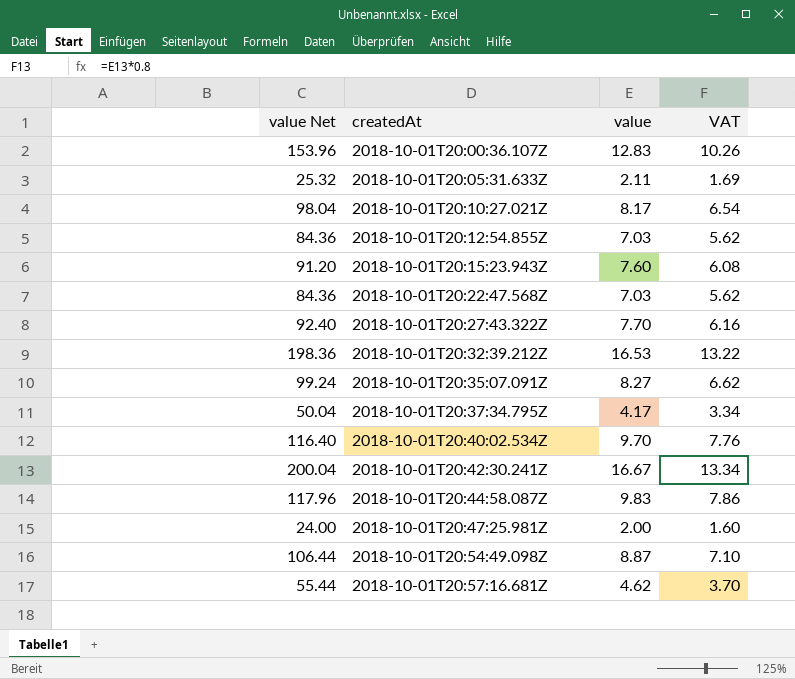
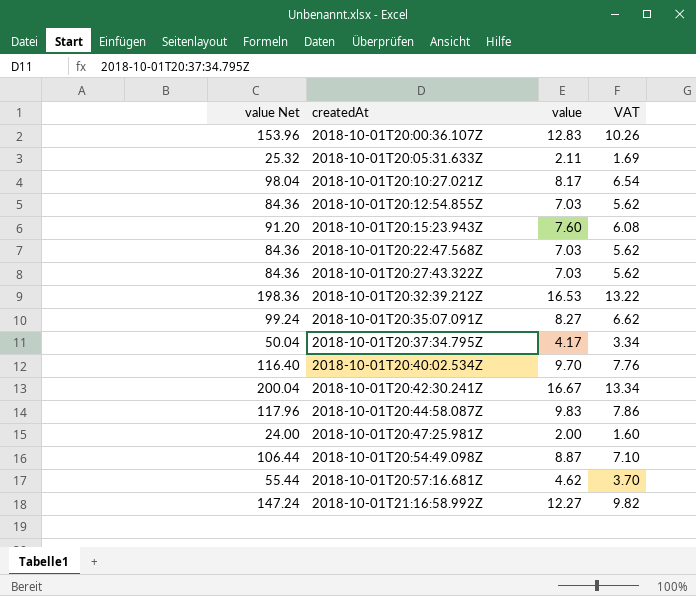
2018-10-01T20:27:43.322Z | value Net: 92.40 -> 84.36
2018-10-01T20:27:43.322Z | value: 7.70 -> 7.03
2018-10-01T20:27:43.322Z | VAT: 6.16 -> 5.62
row 2018-10-01T21:16:58.992Z: none -> 147.24 | 12.27 | 9.82

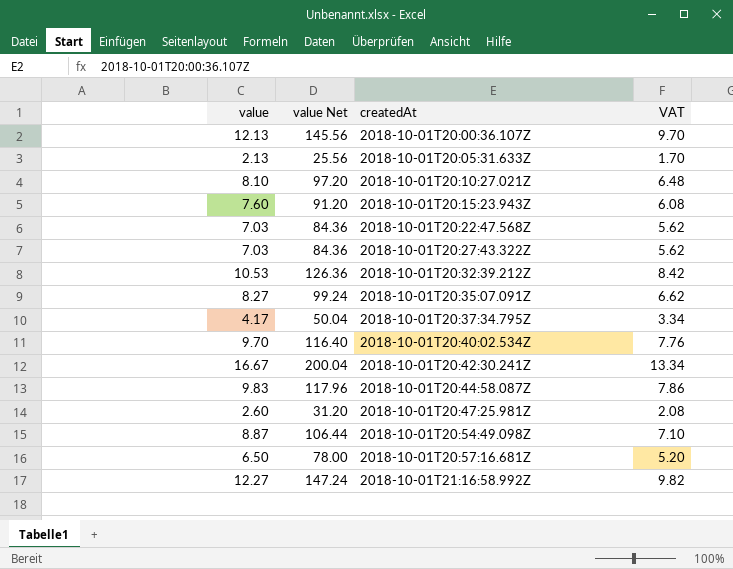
column value | position: 3 -> 1
row 2018-10-01T20:12:54.855Z: 84.36 | 7.03 | 5.62 -> none
2018-10-01T20:00:36.107Z | value: 12.83 -> 12.13
2018-10-01T20:00:36.107Z | value Net: 153.96 -> 145.56
2018-10-01T20:00:36.107Z | VAT: 10.26 -> 9.70
2018-10-01T20:05:31.633Z | value: 2.11 -> 2.13
2018-10-01T20:05:31.633Z | value Net: 25.32 -> 25.56
2018-10-01T20:05:31.633Z | VAT: 1.69 -> 1.70
2018-10-01T20:10:27.021Z | value: 8.17 -> 8.10
2018-10-01T20:10:27.021Z | value Net: 98.04 -> 97.20
2018-10-01T20:10:27.021Z | VAT: 6.54 -> 6.48
2018-10-01T20:32:39.212Z | value: 16.53 -> 10.53
2018-10-01T20:32:39.212Z | value Net: 198.36 -> 126.36
2018-10-01T20:32:39.212Z | VAT: 13.22 -> 8.42
2018-10-01T20:47:25.981Z | value: 2.00 -> 2.60
2018-10-01T20:47:25.981Z | value Net: 24.00 -> 31.20
2018-10-01T20:47:25.981Z | VAT: 1.60 -> 2.08
2018-10-01T20:57:16.681Z | value: 4.62 -> 6.50
2018-10-01T20:57:16.681Z | value Net: 55.44 -> 78.00
2018-10-01T20:57:16.681Z | VAT: 3.70 -> 5.20

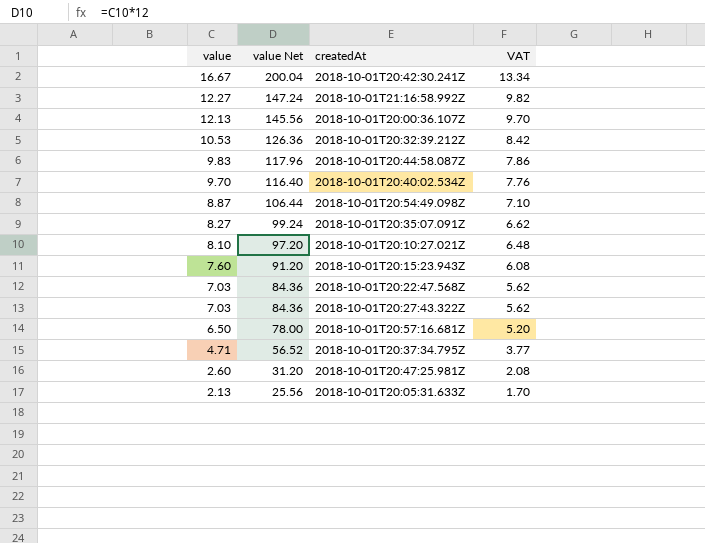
row order: createdAt ascending -> value descending
2018-10-01T20:37:34.795Z | value: 4.17 -> 4.71
2018-10-01T20:37:34.795Z | value Net: 50.04 -> 56.52
2018-10-01T20:37:34.795Z | VAT: 3.34 -> 3.77

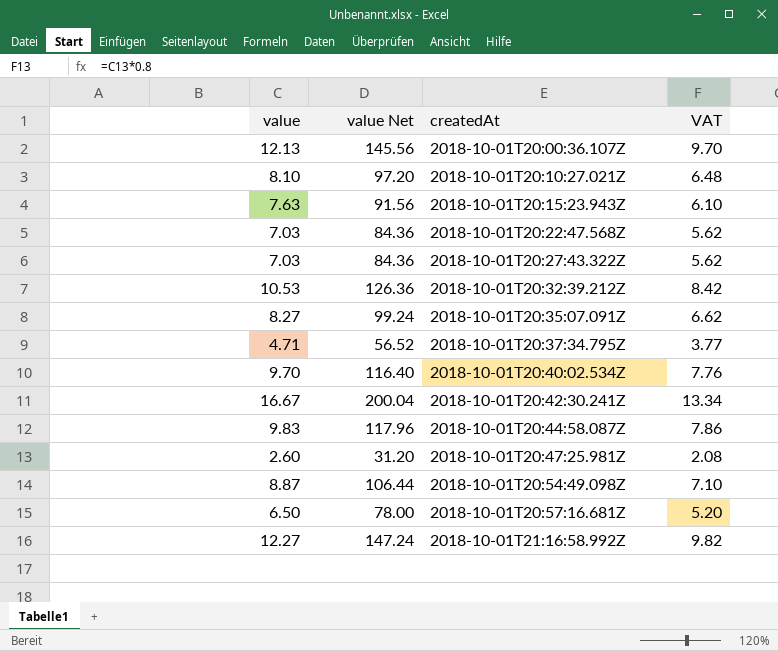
row order: value descending -> createdAt ascending
row 2018-10-01T20:05:31.633Z: 2.13 | 25.56 | 1.70 -> none
2018-10-01T20:15:23.943Z | value: 7.60 -> 7.63
2018-10-01T20:15:23.943Z | value Net: 91.20 -> 91.56
2018-10-01T20:15:23.943Z | VAT: 6.08 -> 6.10

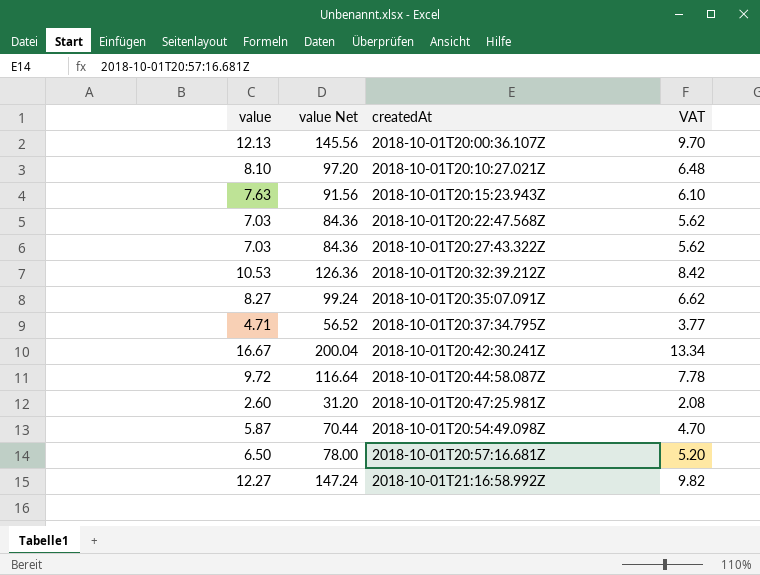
row 2018-10-01T20:40:02.534Z: 9.70 | 116.40 | 7.76 -> none
2018-10-01T20:44:58.087Z | value: 9.83 -> 9.72
2018-10-01T20:44:58.087Z | value Net: 117.96 -> 116.64
2018-10-01T20:44:58.087Z | VAT: 7.86 -> 7.78
2018-10-01T20:54:49.098Z | value: 8.87 -> 5.87
2018-10-01T20:54:49.098Z | value Net: 106.44 -> 70.44
2018-10-01T20:54:49.098Z | VAT: 7.10 -> 4.70

